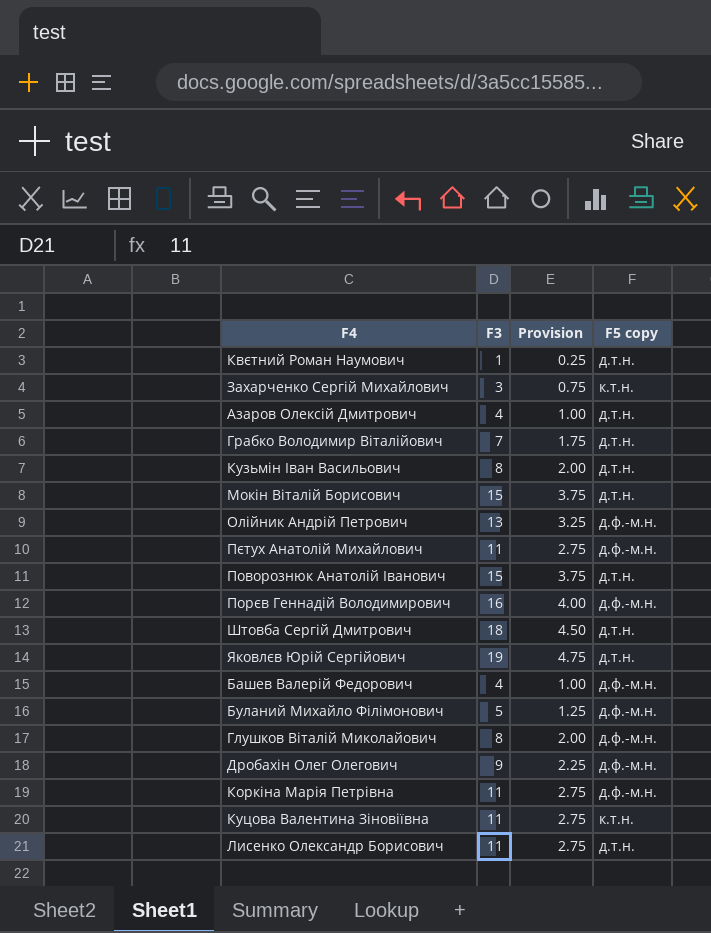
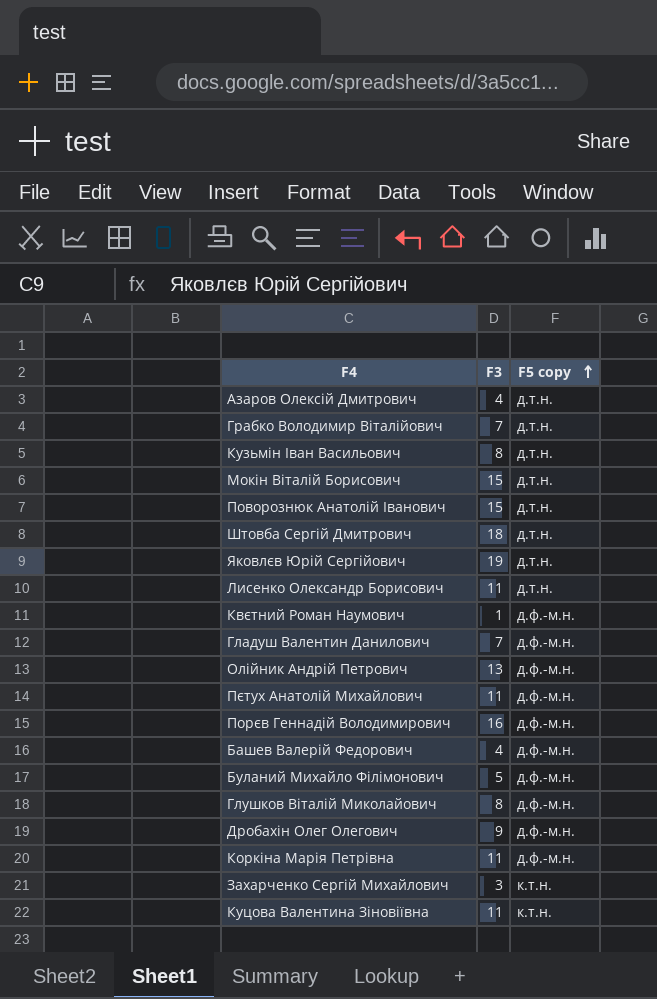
row order: none -> F5 copy ascending
column Provision | formula: [F3] * 0.25 -> none
Квєтний Роман Наумович | F5 copy: д.т.н. -> д.ф.-м.н.
row Гладуш Валентин Данилович: none -> 7 | д.ф.-м.н.

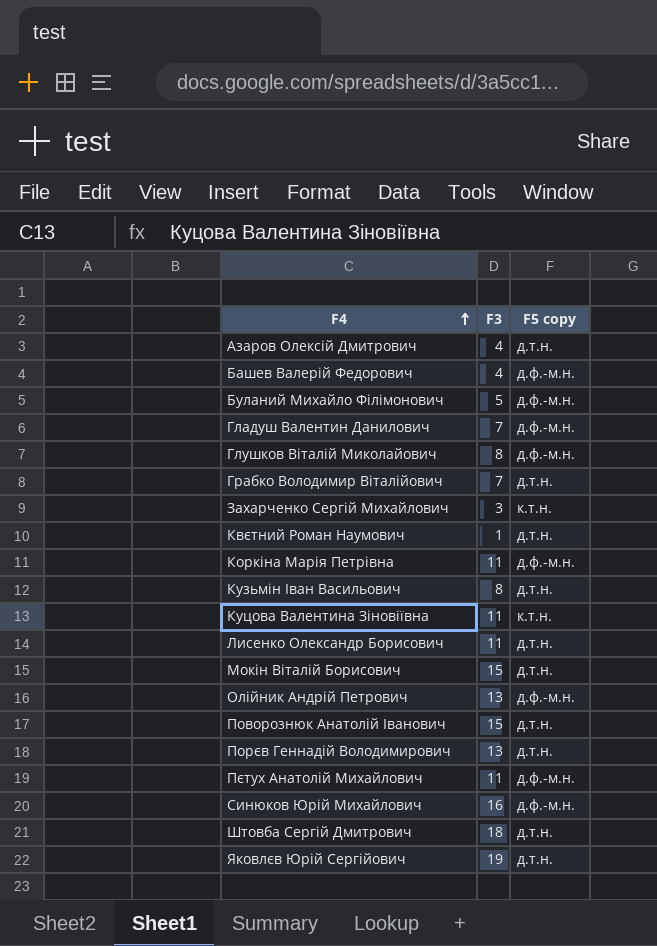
row order: F5 copy ascending -> F4 ascending
row Дробахін Олег Олегович: 9 | д.ф.-м.н. -> none
Квєтний Роман Наумович | F5 copy: д.ф.-м.н. -> д.т.н.
Порєв Геннадій Володимирович | F3: 16 -> 13
Порєв Геннадій Володимирович | F5 copy: д.ф.-м.н. -> д.т.н.
row Синюков Юрій Михайлович: none -> 16 | д.ф.-м.н.

